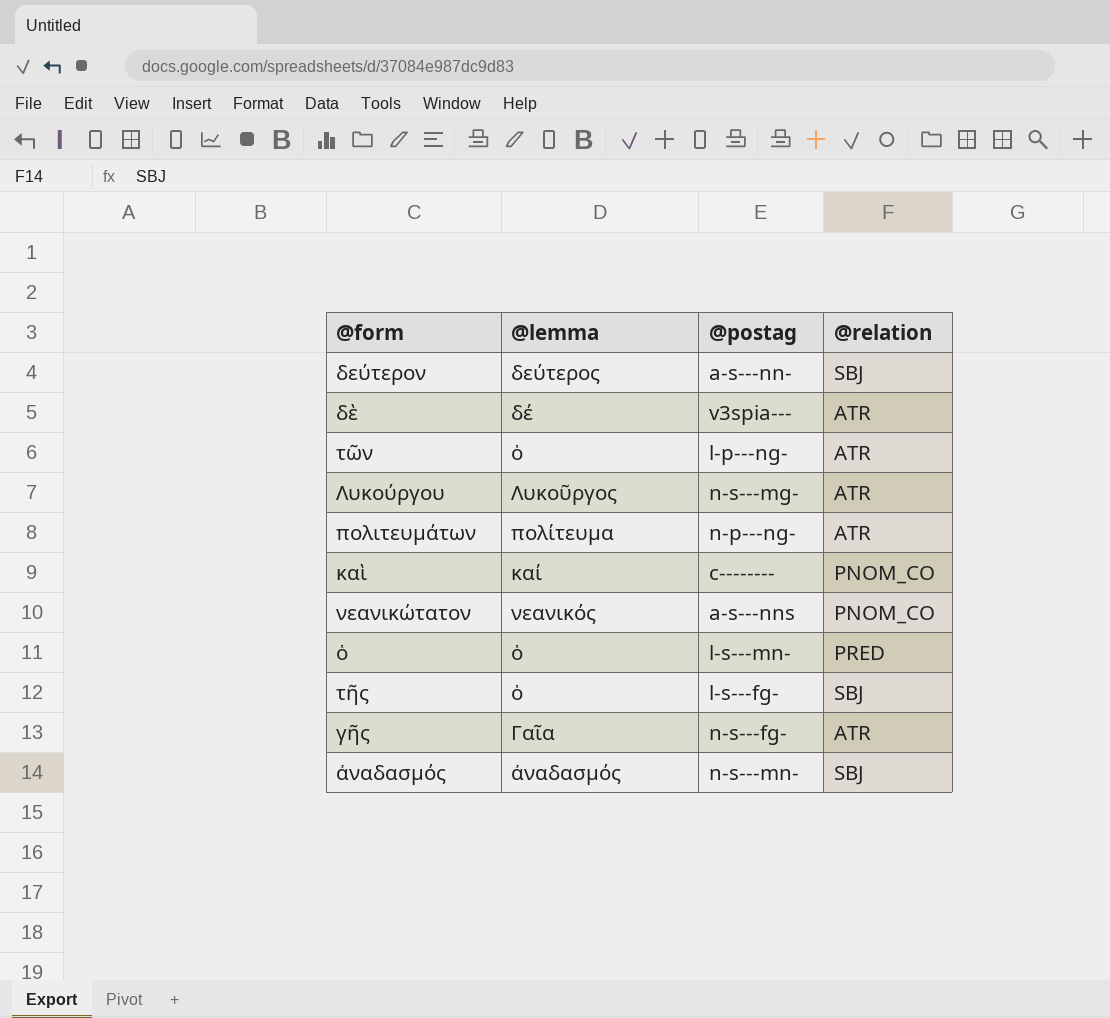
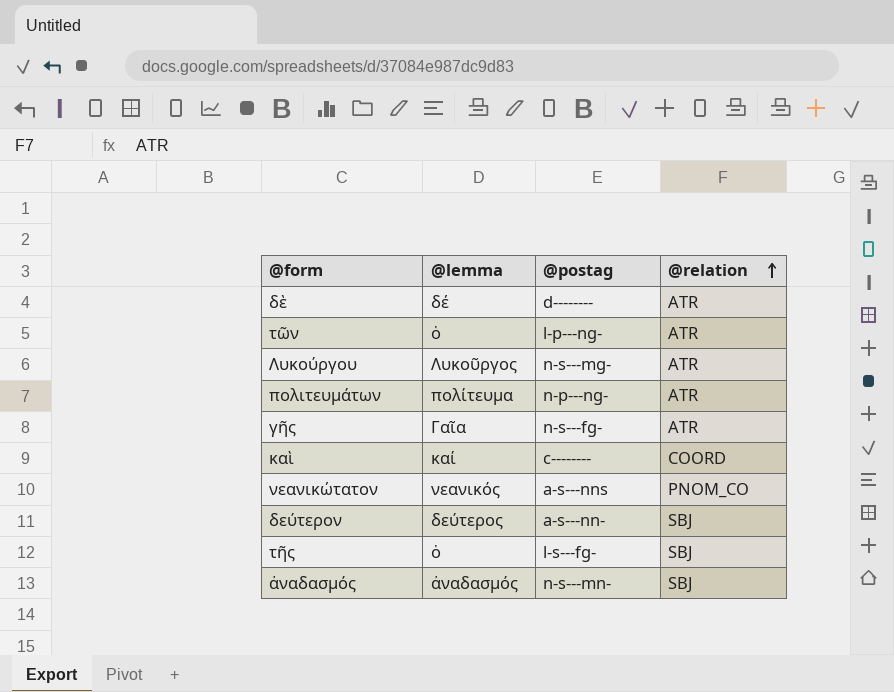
row order: none -> @relation ascending
row ὁ: ὁ | l-s---mn- | PRED -> none
δὲ | @postag: v3spia--- -> d--------
καὶ | @relation: PNOM_CO -> COORD

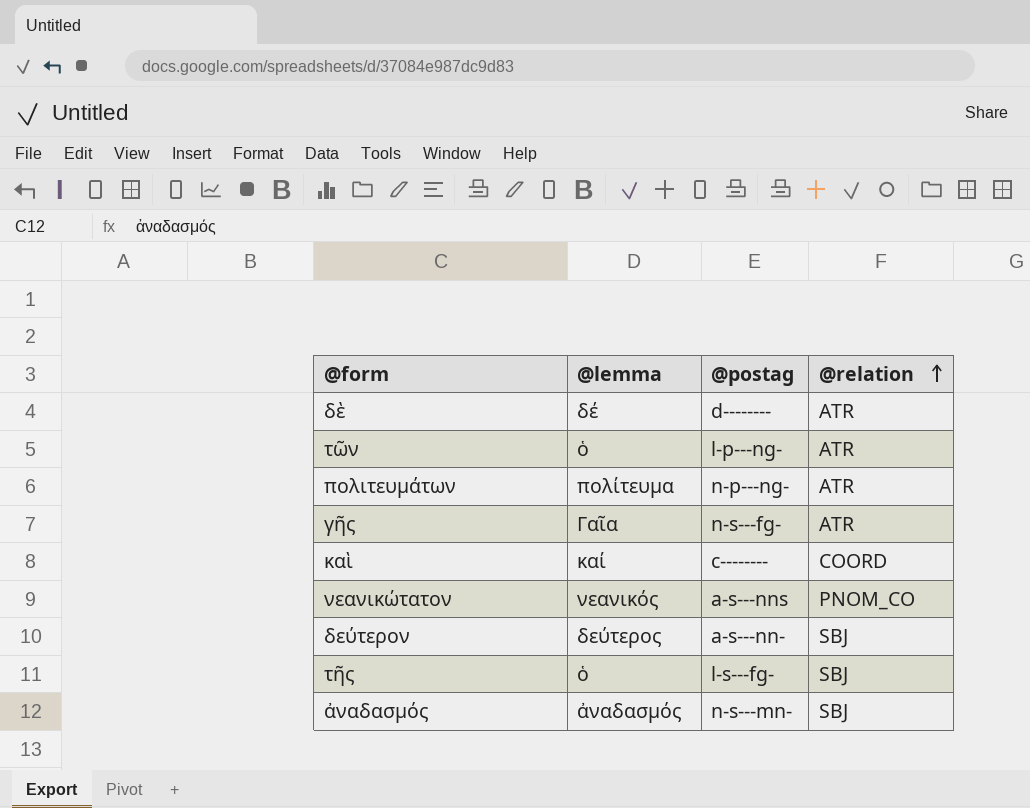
row Λυκούργου: Λυκοῦργος | n-s---mg- | ATR -> none

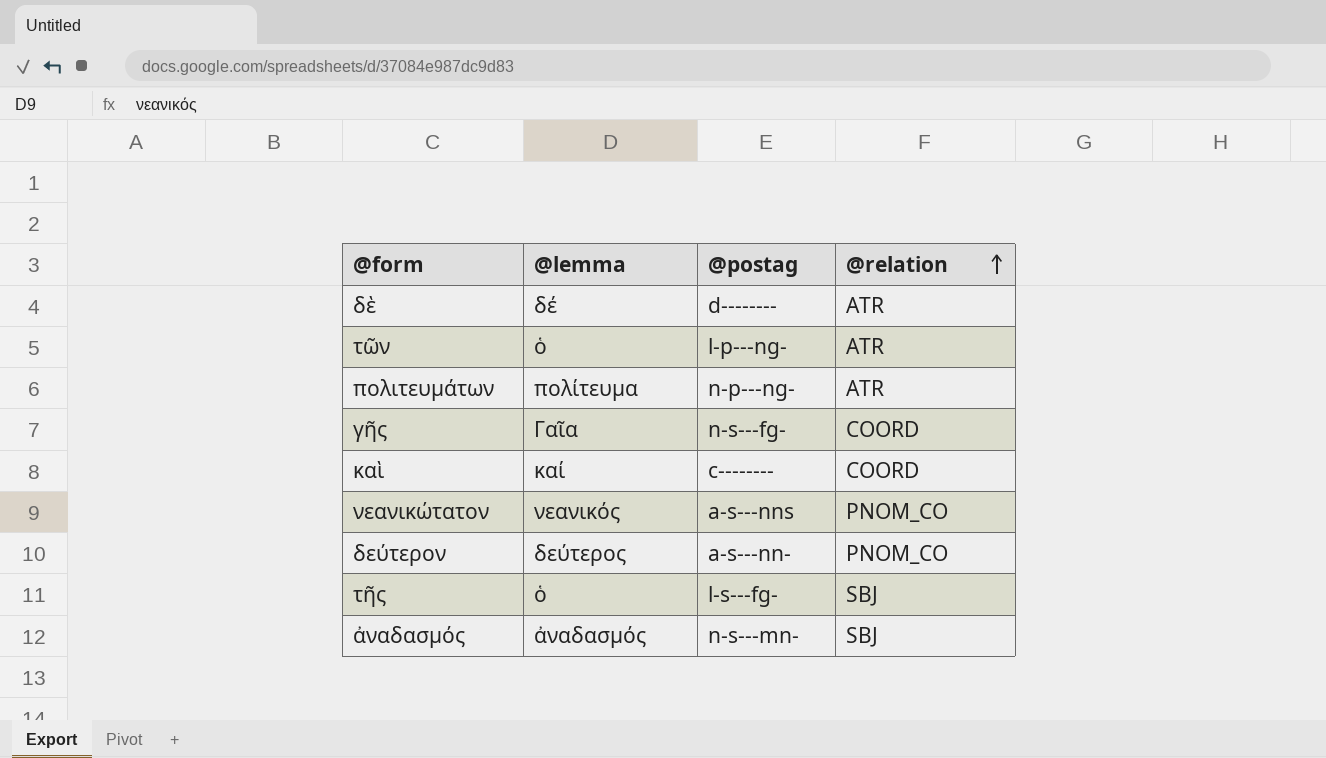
γῆς | @relation: ATR -> COORD
δεύτερον | @relation: SBJ -> PNOM_CO

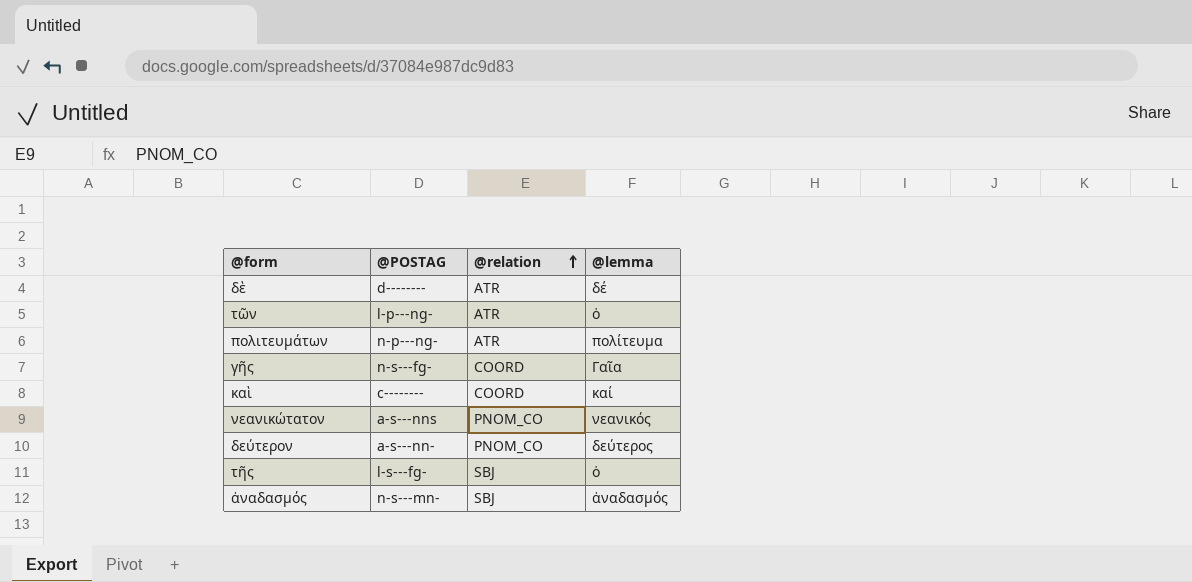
column name: @postag -> @POSTAG
column @lemma | position: 2 -> 4

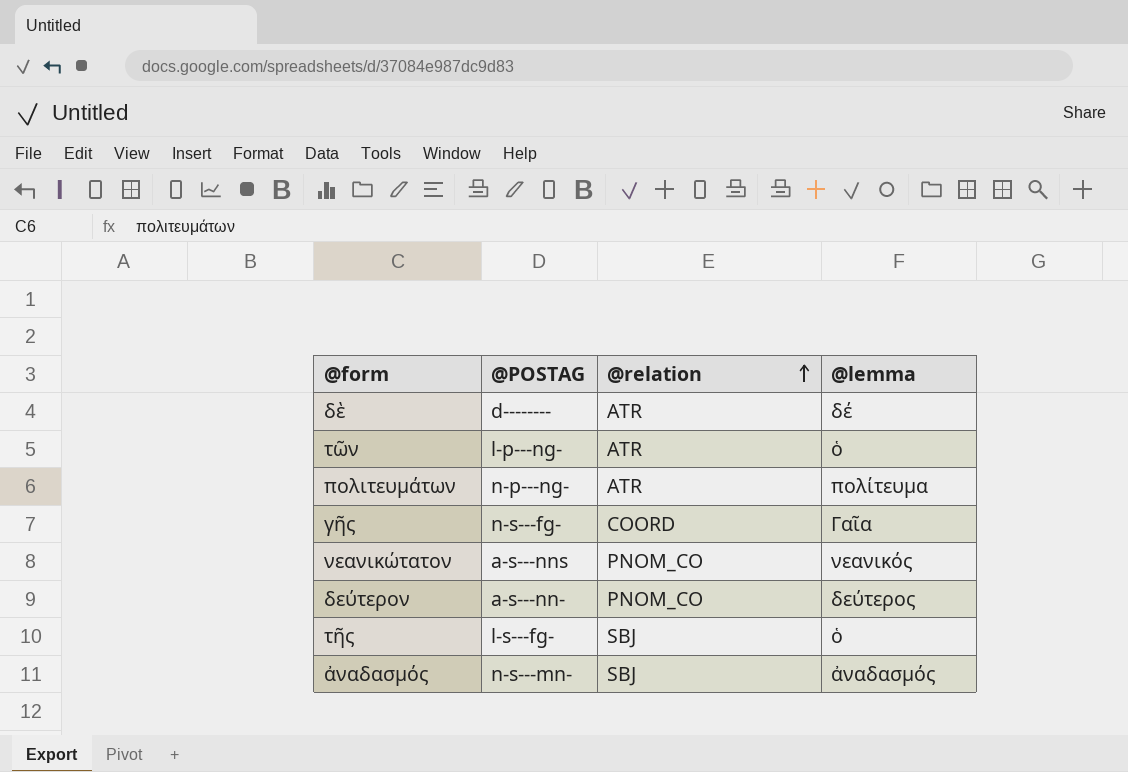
row καὶ: c-------- | COORD | καί -> none

